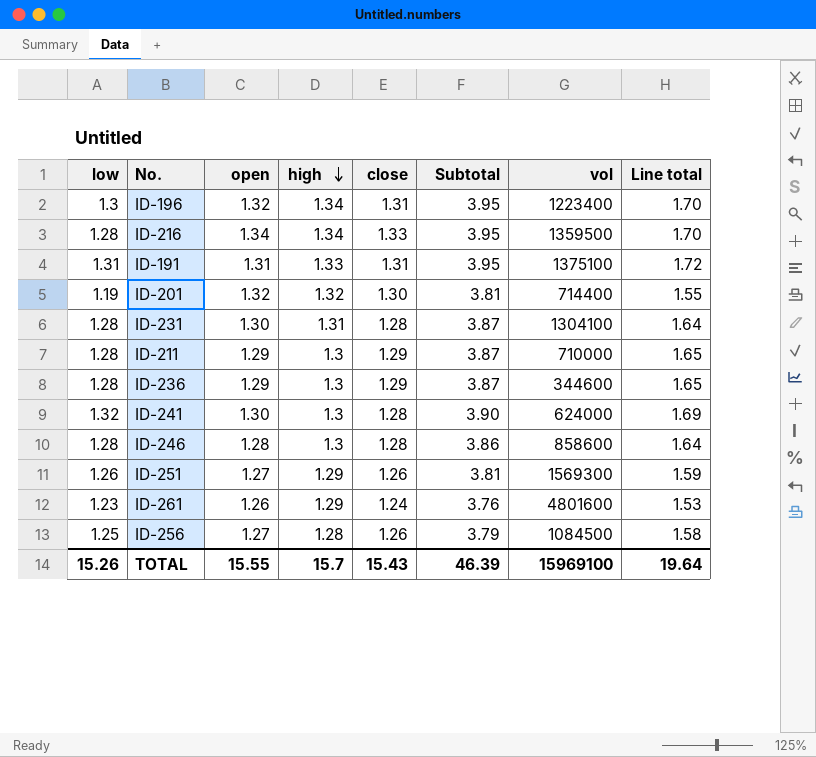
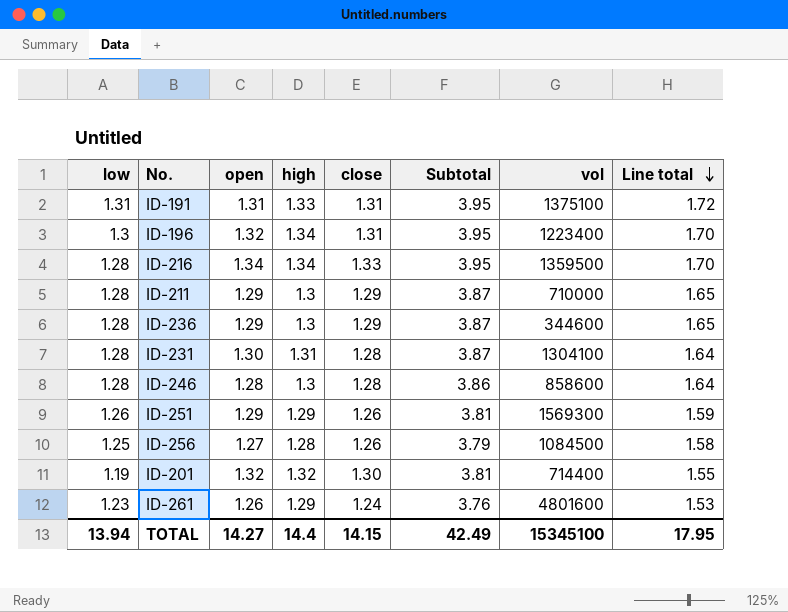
row order: high descending -> Line total descending
row ID-241: 1.32 | 1.30 | 1.3 | 1.28 | 3.90 | 624000 | 1.69 -> none
ID-251 | open: 1.27 -> 1.29
TOTAL | low: 15.26 -> 13.94
TOTAL | open: 15.55 -> 14.27
TOTAL | high: 15.7 -> 14.4
TOTAL | close: 15.43 -> 14.15
TOTAL | Subtotal: 46.39 -> 42.49
TOTAL | vol: 15969100 -> 15345100
TOTAL | Line total: 19.64 -> 17.95

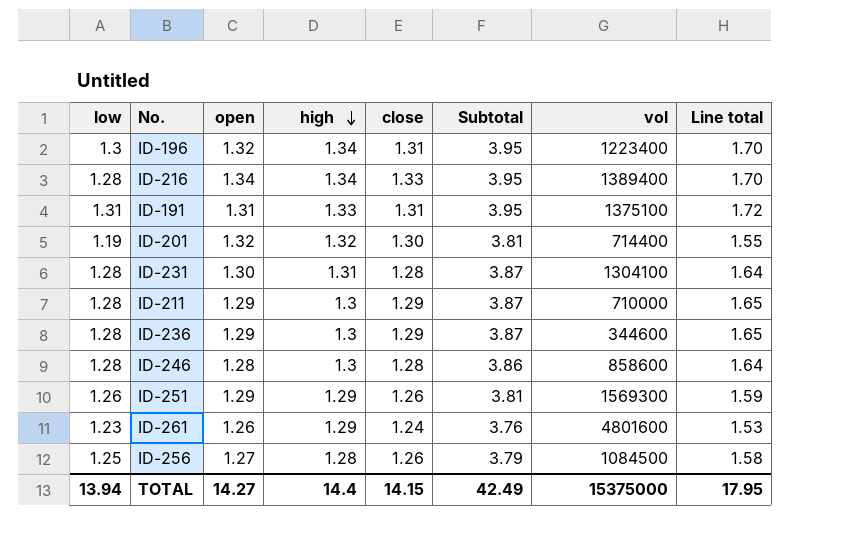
row order: Line total descending -> high descending
ID-216 | vol: 1359500 -> 1389400
TOTAL | vol: 15345100 -> 15375000

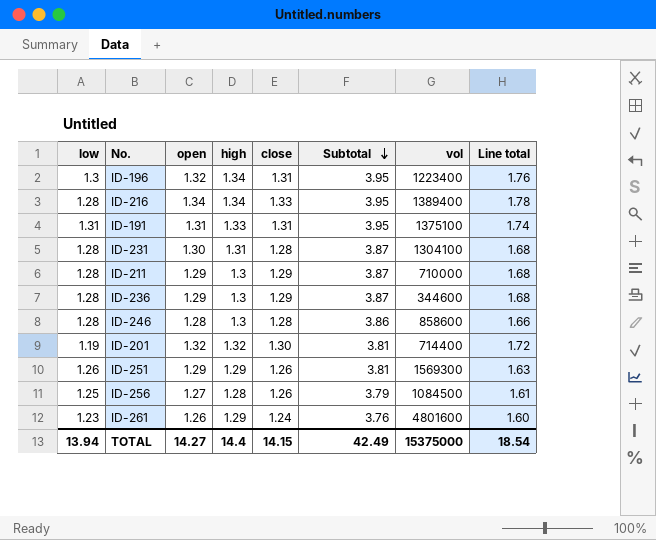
row order: high descending -> Subtotal descending
column Line total | formula: [low] * [close] -> [high] * [close]
TOTAL | Line total: 17.95 -> 18.54

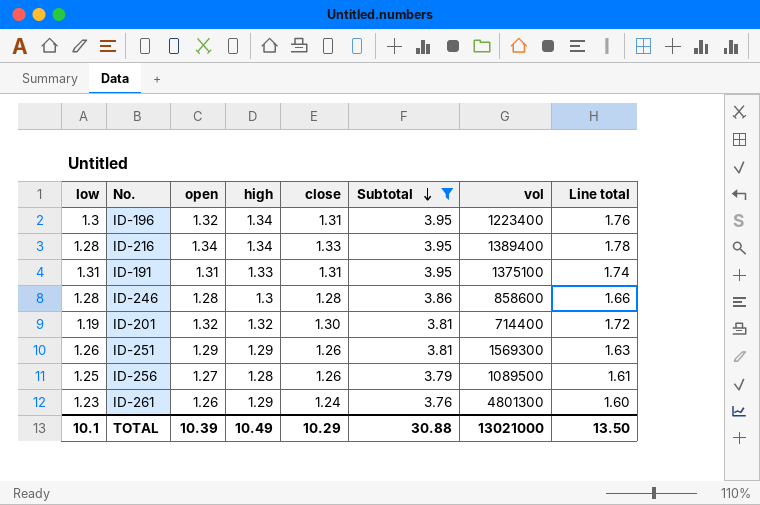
filter: none -> Subtotal != 3.87
ID-256 | vol: 1084500 -> 1089500
ID-261 | vol: 4801600 -> 4801300
TOTAL | low: 13.94 -> 10.1
TOTAL | open: 14.27 -> 10.39
TOTAL | high: 14.4 -> 10.49
TOTAL | close: 14.15 -> 10.29
TOTAL | Subtotal: 42.49 -> 30.88
TOTAL | vol: 15375000 -> 13021000
TOTAL | Line total: 18.54 -> 13.50

